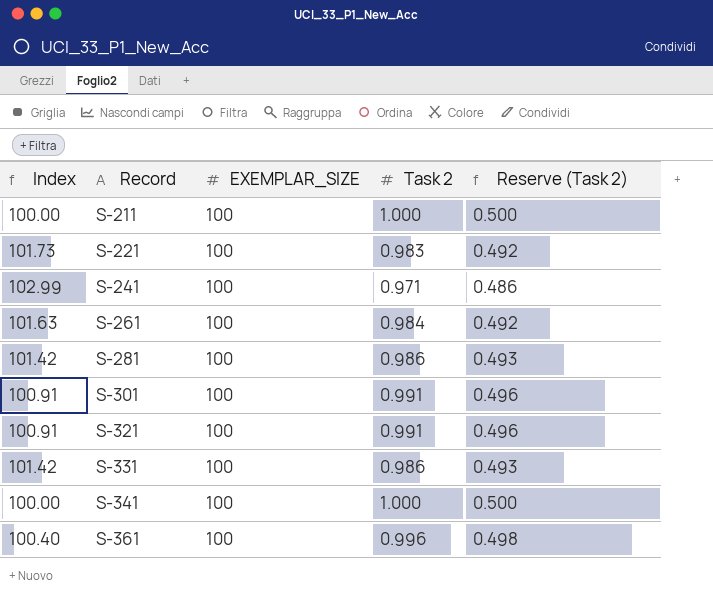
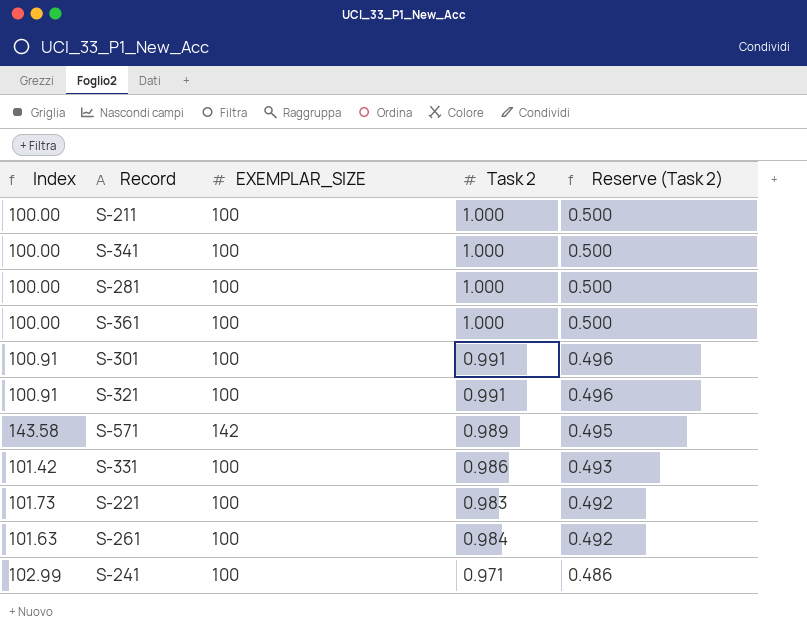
row order: Record ascending -> Reserve (Task 2) descending
S-281 | Index: 101.42 -> 100.00
S-281 | Task 2: 0.986 -> 1.000
S-281 | Reserve (Task 2): 0.493 -> 0.500
S-361 | Index: 100.40 -> 100.00
S-361 | Task 2: 0.996 -> 1.000
S-361 | Reserve (Task 2): 0.498 -> 0.500
row S-571: none -> 143.58 | 142 | 0.989 | 0.495

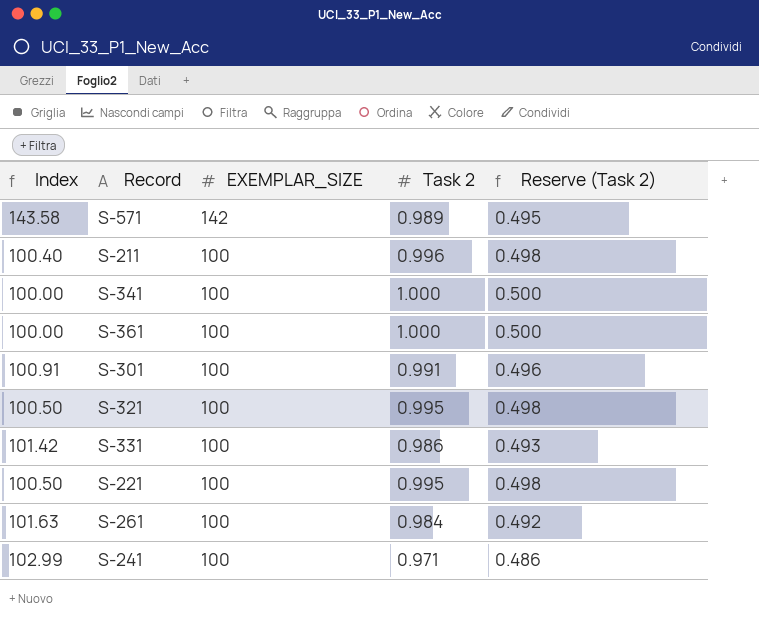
row order: Reserve (Task 2) descending -> EXEMPLAR_SIZE descending
row S-281: 100.00 | 100 | 1.000 | 0.500 -> none
S-211 | Index: 100.00 -> 100.40
S-211 | Task 2: 1.000 -> 0.996
S-211 | Reserve (Task 2): 0.500 -> 0.498
S-321 | Index: 100.91 -> 100.50
S-321 | Task 2: 0.991 -> 0.995
S-321 | Reserve (Task 2): 0.496 -> 0.498
S-221 | Index: 101.73 -> 100.50
S-221 | Task 2: 0.983 -> 0.995
S-221 | Reserve (Task 2): 0.492 -> 0.498

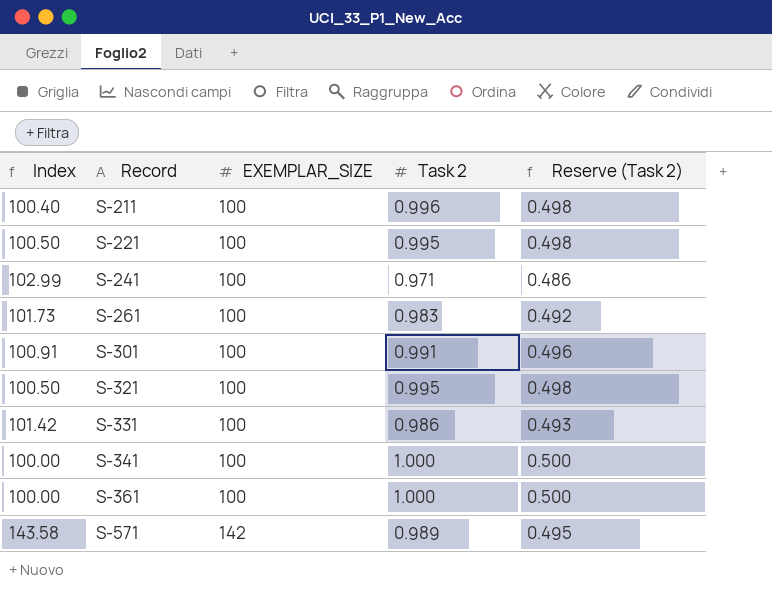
row order: EXEMPLAR_SIZE descending -> Record ascending
S-261 | Index: 101.63 -> 101.73
S-261 | Task 2: 0.984 -> 0.983

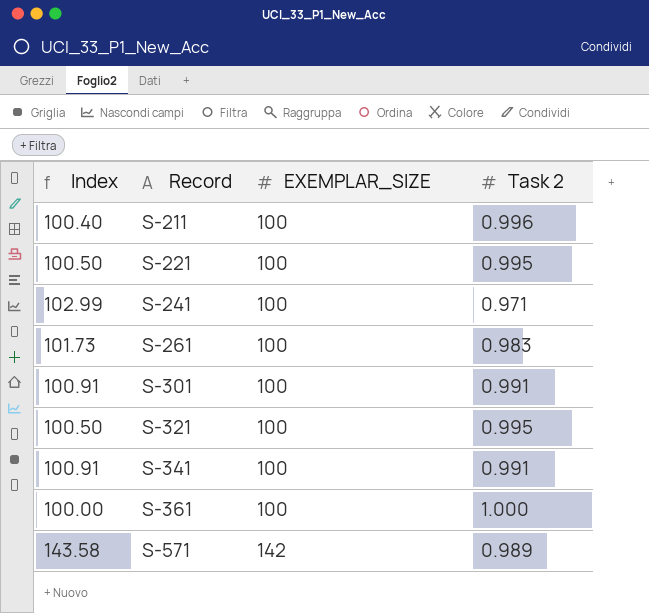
column Reserve (Task 2) | formula: [Task 2] * 0.5 -> none
row S-331: 101.42 | 100 | 0.986 | 0.493 -> none
S-341 | Index: 100.00 -> 100.91
S-341 | Task 2: 1.000 -> 0.991

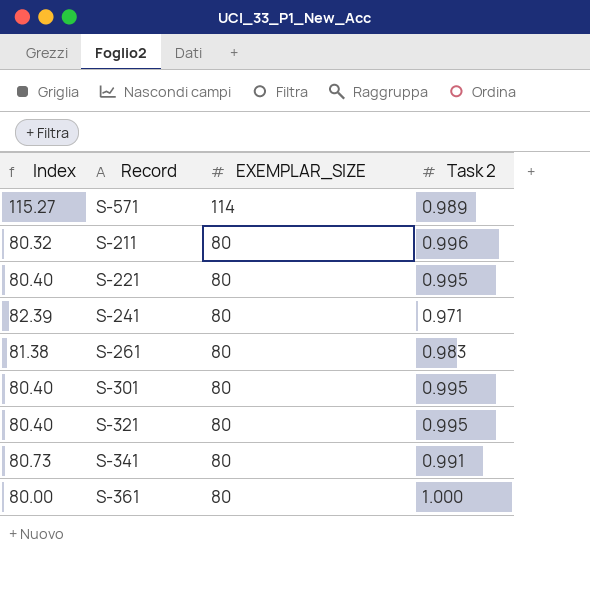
row order: Record ascending -> EXEMPLAR_SIZE descending
S-571 | Index: 143.58 -> 115.27
S-571 | EXEMPLAR_SIZE: 142 -> 114
S-211 | Index: 100.40 -> 80.32
S-211 | EXEMPLAR_SIZE: 100 -> 80
S-221 | Index: 100.50 -> 80.40
S-221 | EXEMPLAR_SIZE: 100 -> 80
S-241 | Index: 102.99 -> 82.39
S-241 | EXEMPLAR_SIZE: 100 -> 80
S-261 | Index: 101.73 -> 81.38
S-261 | EXEMPLAR_SIZE: 100 -> 80
S-301 | Index: 100.91 -> 80.40
S-301 | EXEMPLAR_SIZE: 100 -> 80
S-301 | Task 2: 0.991 -> 0.995
S-321 | Index: 100.50 -> 80.40
S-321 | EXEMPLAR_SIZE: 100 -> 80
S-341 | Index: 100.91 -> 80.73
S-341 | EXEMPLAR_SIZE: 100 -> 80
S-361 | Index: 100.00 -> 80.00
S-361 | EXEMPLAR_SIZE: 100 -> 80

